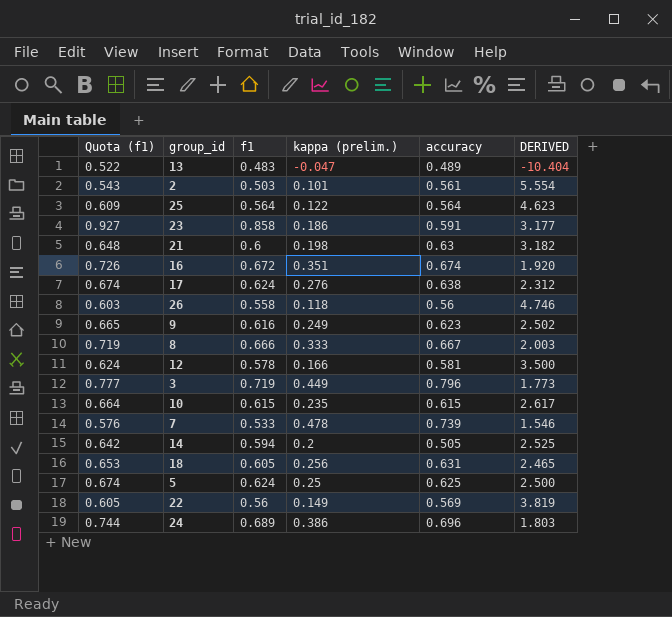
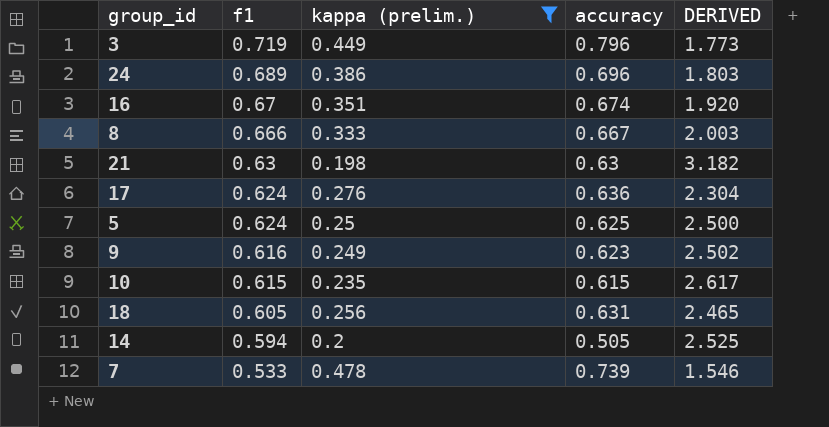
filter: none -> kappa (prelim.) >= 0.198
row order: none -> f1 descending
column Quota (f1) | formula: [f1] * 1.08 -> none
16 | f1: 0.672 -> 0.67
21 | f1: 0.6 -> 0.63
17 | accuracy: 0.638 -> 0.636
17 | DERIVED: 2.312 -> 2.304

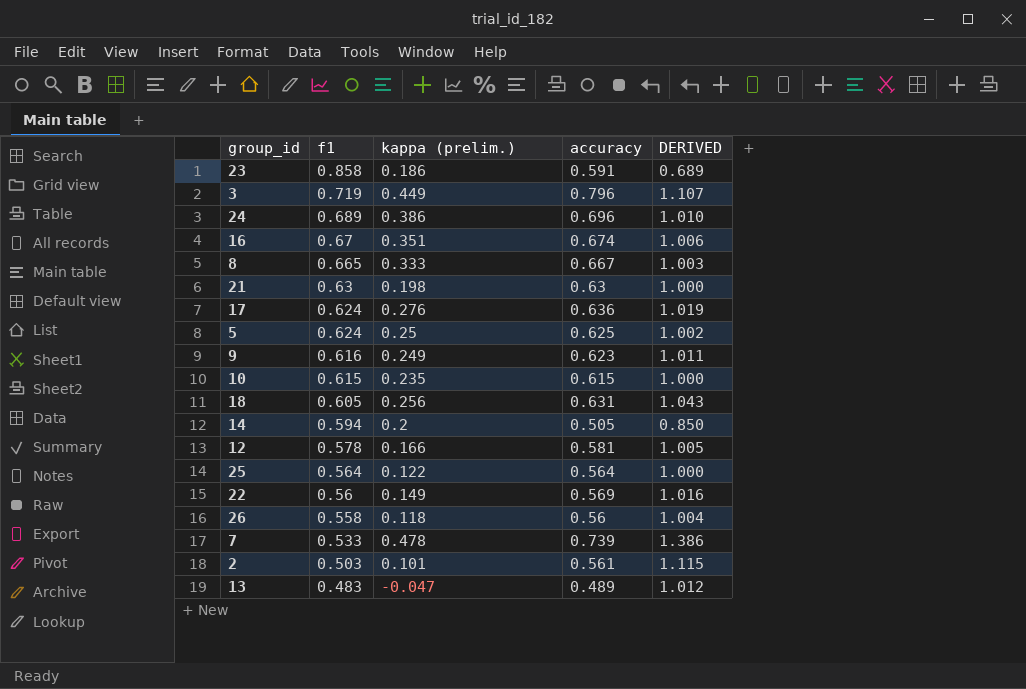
filter: kappa (prelim.) >= 0.198 -> none
column DERIVED | formula: [accuracy] / [kappa (prelim.)] -> [accuracy] / [f1]
8 | f1: 0.666 -> 0.665

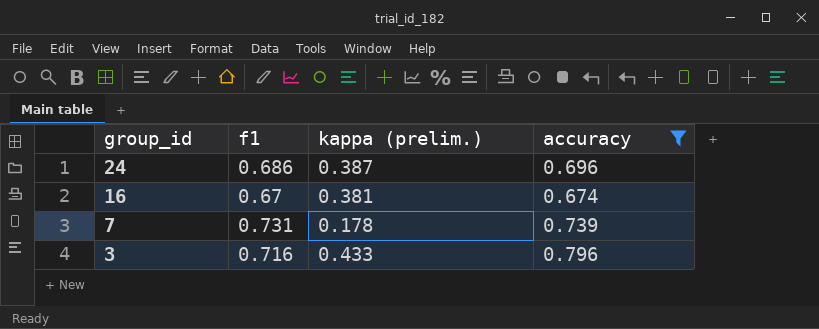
filter: none -> accuracy >= 0.674
row order: f1 descending -> group_id descending
column DERIVED | formula: [accuracy] / [f1] -> none
24 | f1: 0.689 -> 0.686
24 | kappa (prelim.): 0.386 -> 0.387
16 | kappa (prelim.): 0.351 -> 0.381
7 | f1: 0.533 -> 0.731
7 | kappa (prelim.): 0.478 -> 0.178
3 | f1: 0.719 -> 0.716
3 | kappa (prelim.): 0.449 -> 0.433

